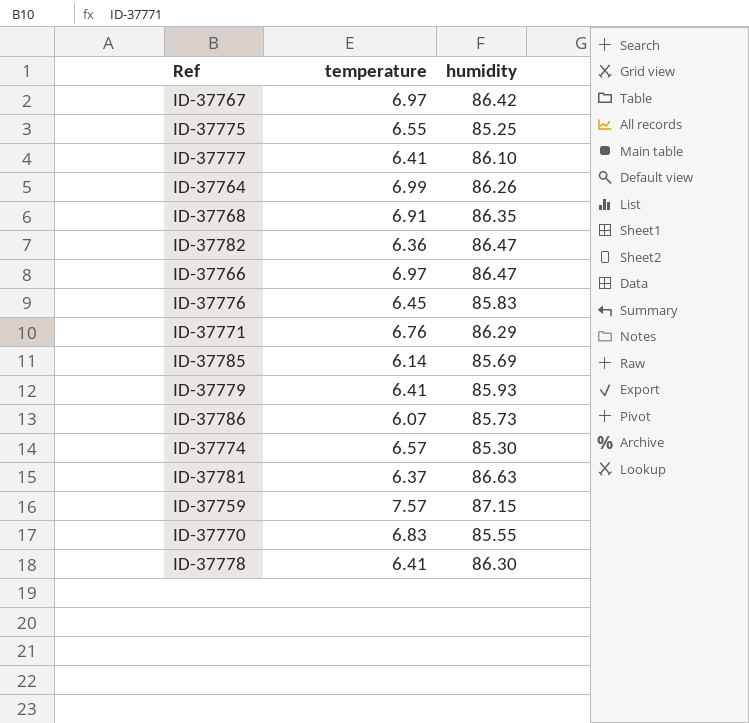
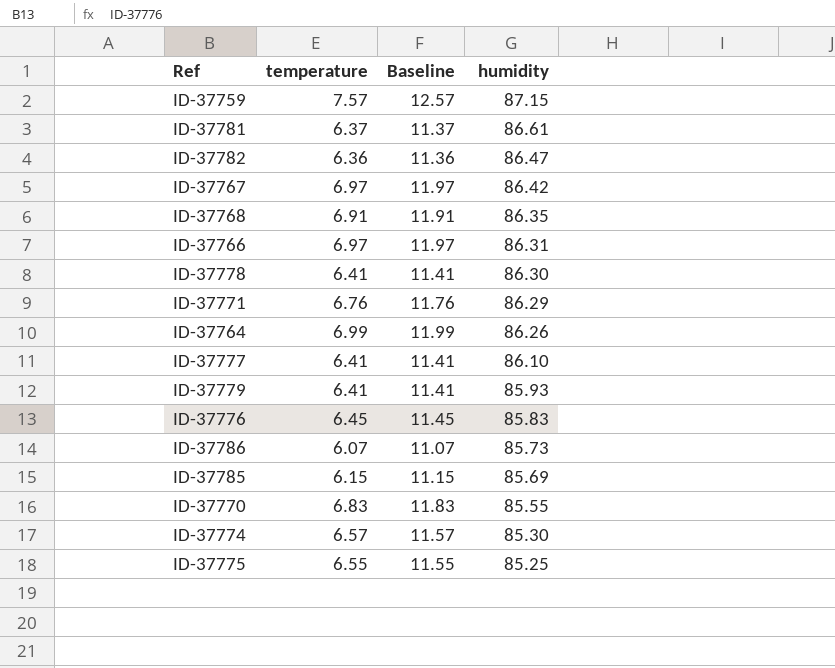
row order: none -> humidity descending
column Baseline | formula: none -> [temperature] + 5
ID-37781 | humidity: 86.63 -> 86.61
ID-37766 | humidity: 86.47 -> 86.31
ID-37785 | temperature: 6.14 -> 6.15

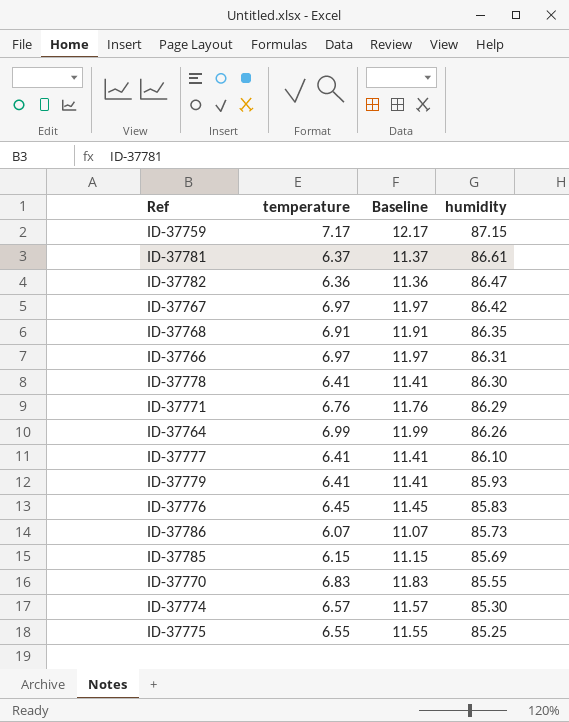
ID-37759 | temperature: 7.57 -> 7.17
ID-37759 | Baseline: 12.57 -> 12.17

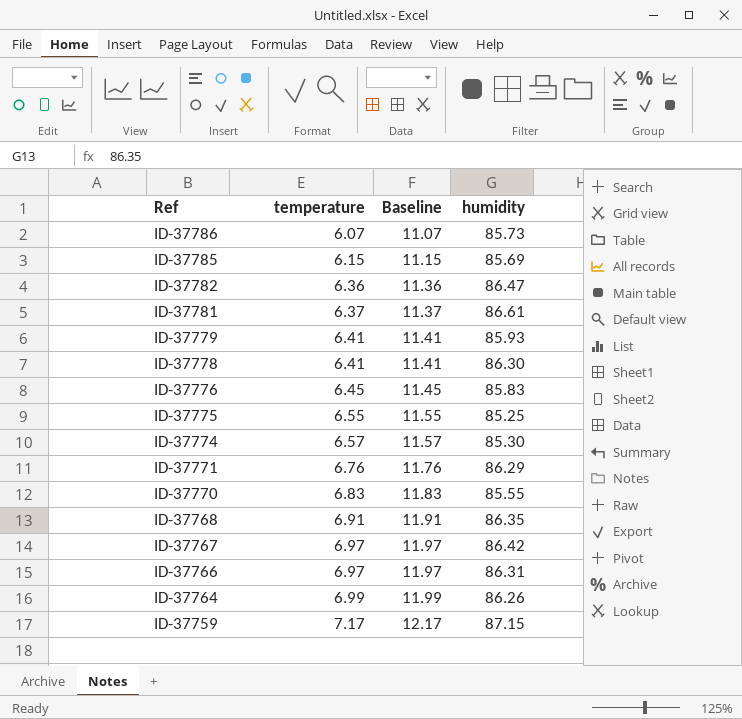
row order: humidity descending -> Ref descending
row ID-37777: 6.41 | 11.41 | 86.10 -> none

